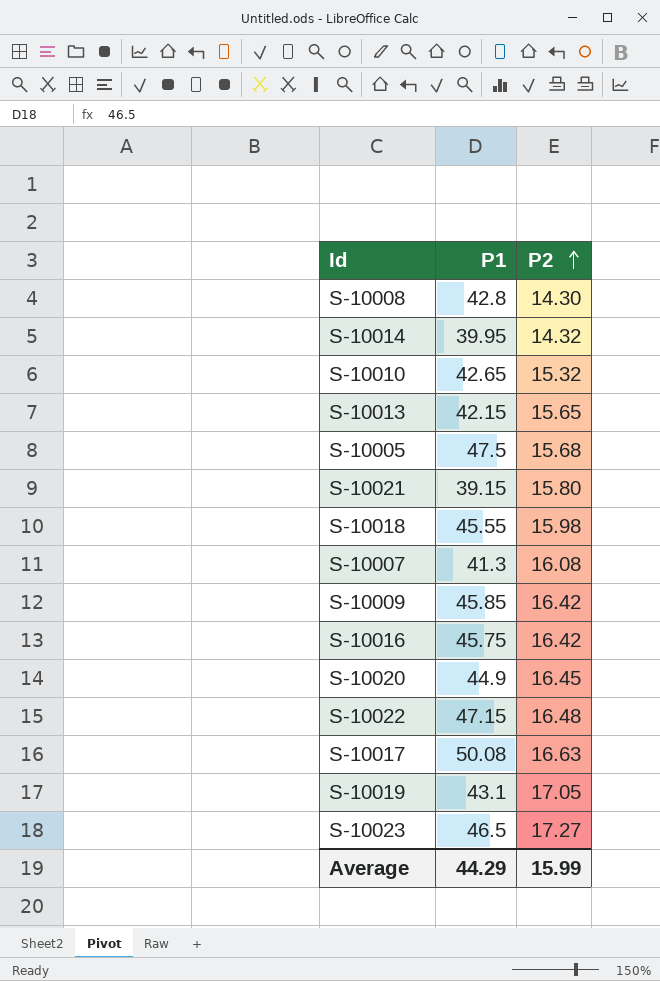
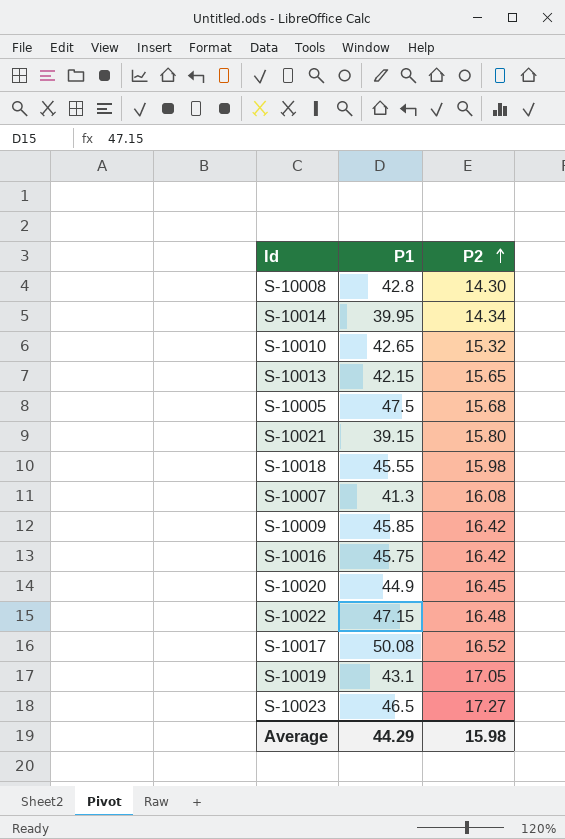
S-10014 | P2: 14.32 -> 14.34
S-10017 | P2: 16.63 -> 16.52
Average | P2: 15.99 -> 15.98

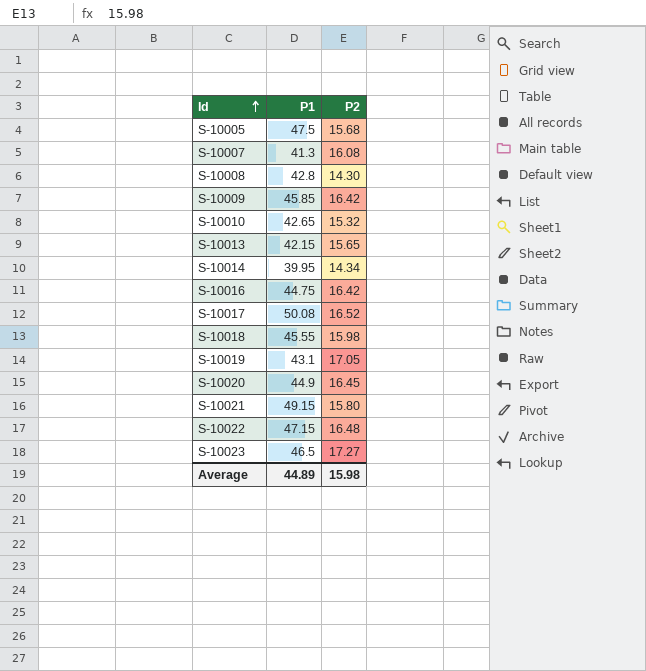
row order: P2 ascending -> Id ascending
S-10016 | P1: 45.75 -> 44.75
S-10021 | P1: 39.15 -> 49.15
Average | P1: 44.29 -> 44.89

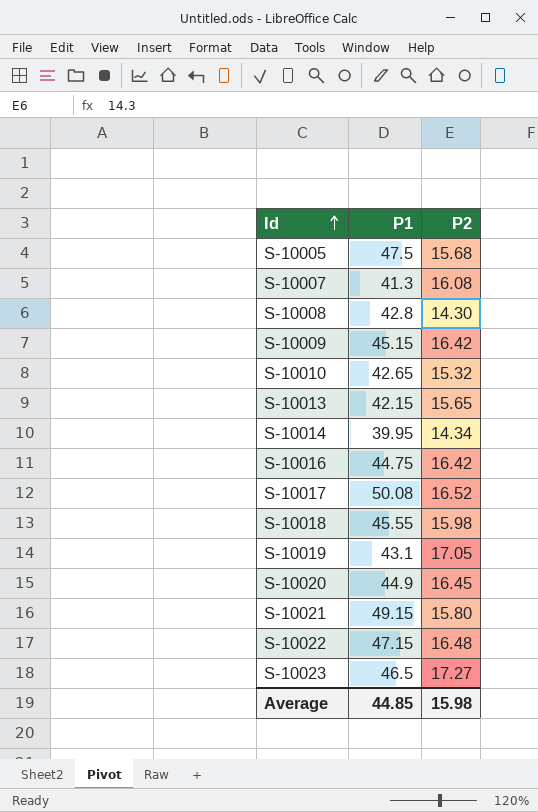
S-10009 | P1: 45.85 -> 45.15
Average | P1: 44.89 -> 44.85

